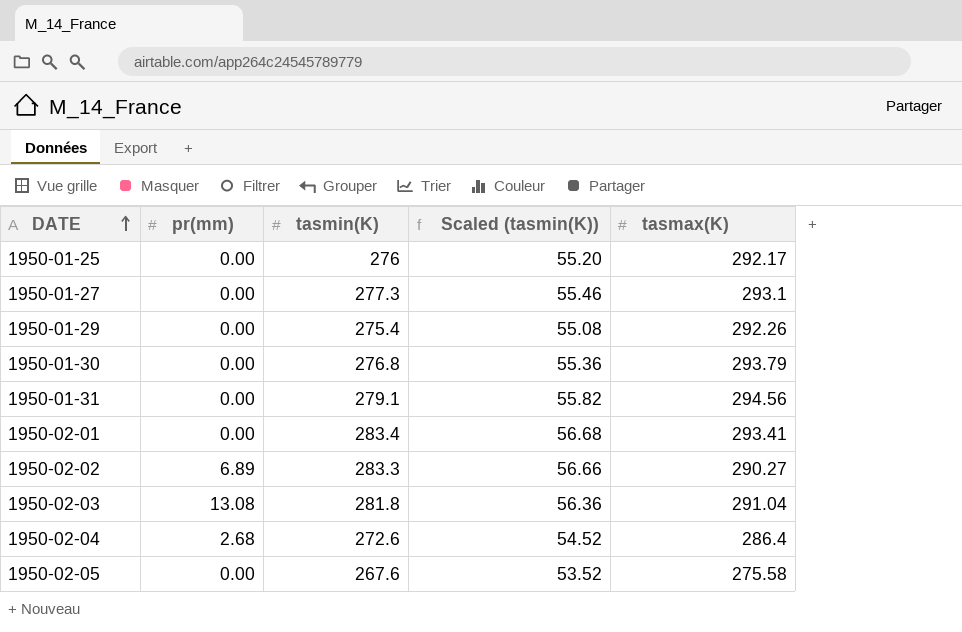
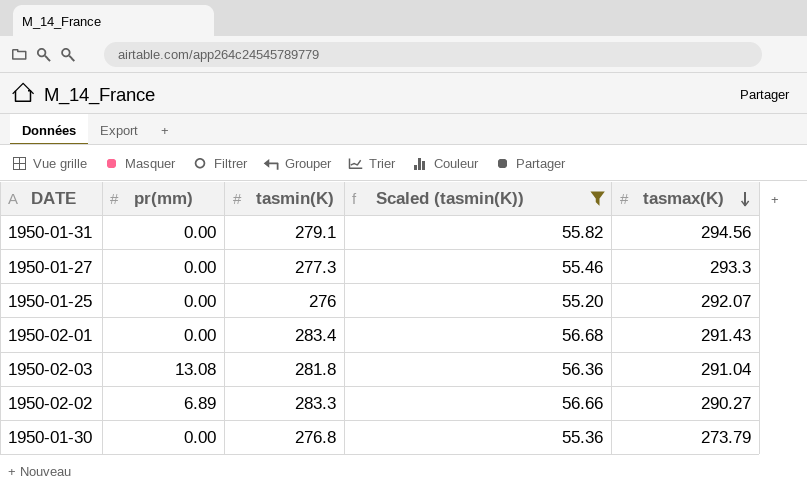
filter: none -> Scaled (tasmin(K)) >= 55.20
row order: DATE ascending -> tasmax(K) descending
1950-01-27 | tasmax(K): 293.1 -> 293.3
1950-01-25 | tasmax(K): 292.17 -> 292.07
1950-02-01 | tasmax(K): 293.41 -> 291.43
1950-01-30 | tasmax(K): 293.79 -> 273.79

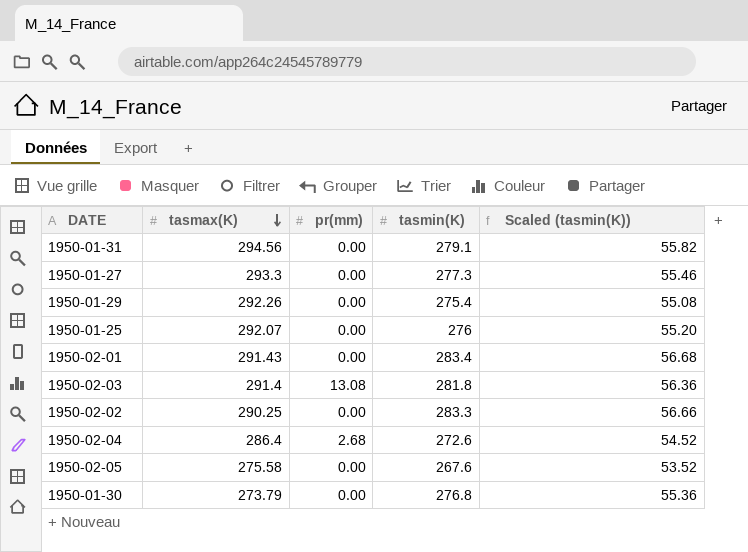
filter: Scaled (tasmin(K)) >= 55.20 -> none
column tasmax(K) | position: 5 -> 2
1950-02-03 | tasmax(K): 291.04 -> 291.4
1950-02-02 | tasmax(K): 290.27 -> 290.25
1950-02-02 | pr(mm): 6.89 -> 0.00

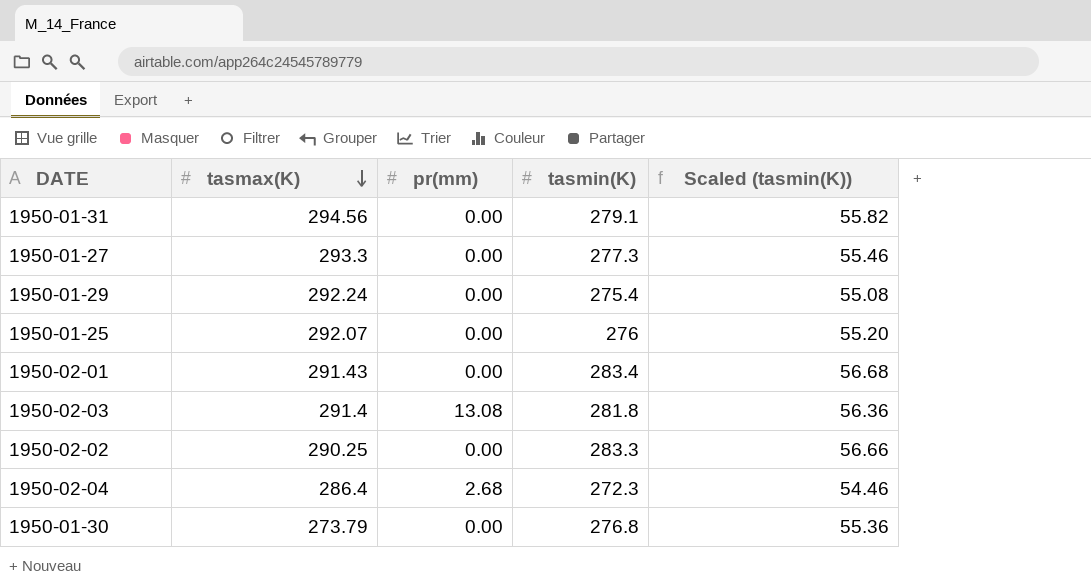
row 1950-02-05: 275.58 | 0.00 | 267.6 | 53.52 -> none
1950-01-29 | tasmax(K): 292.26 -> 292.24
1950-02-04 | tasmin(K): 272.6 -> 272.3
1950-02-04 | Scaled (tasmin(K)): 54.52 -> 54.46

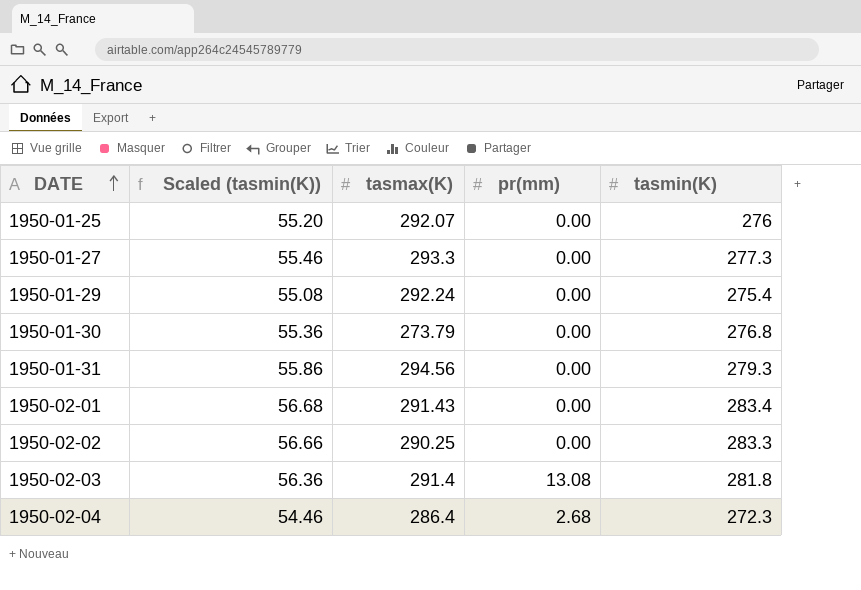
row order: tasmax(K) descending -> DATE ascending
column Scaled (tasmin(K)) | position: 5 -> 2
1950-01-31 | Scaled (tasmin(K)): 55.82 -> 55.86
1950-01-31 | tasmin(K): 279.1 -> 279.3

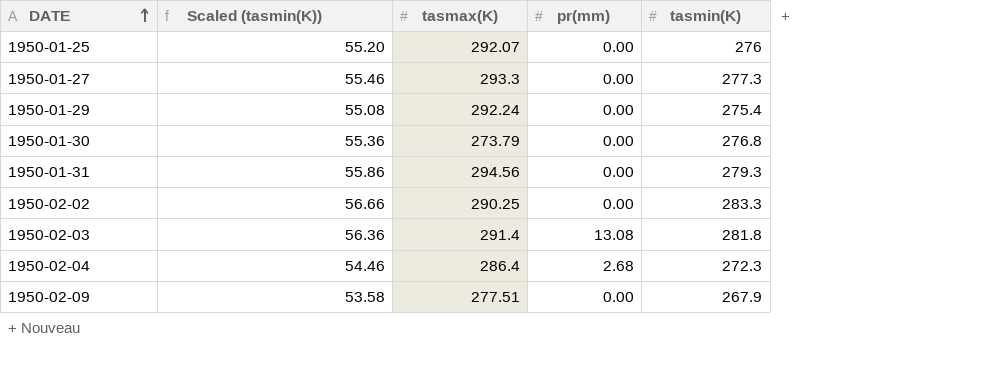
row 1950-02-01: 56.68 | 291.43 | 0.00 | 283.4 -> none
row 1950-02-09: none -> 53.58 | 277.51 | 0.00 | 267.9

